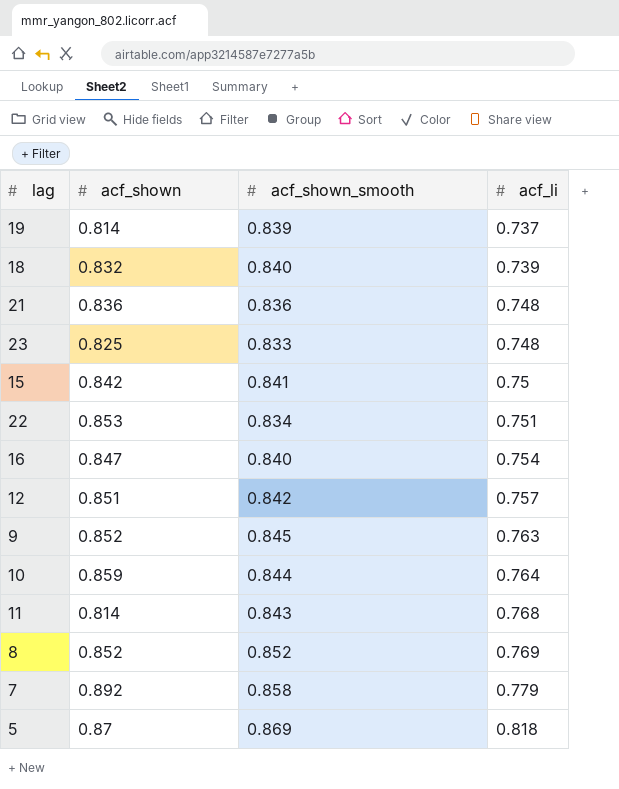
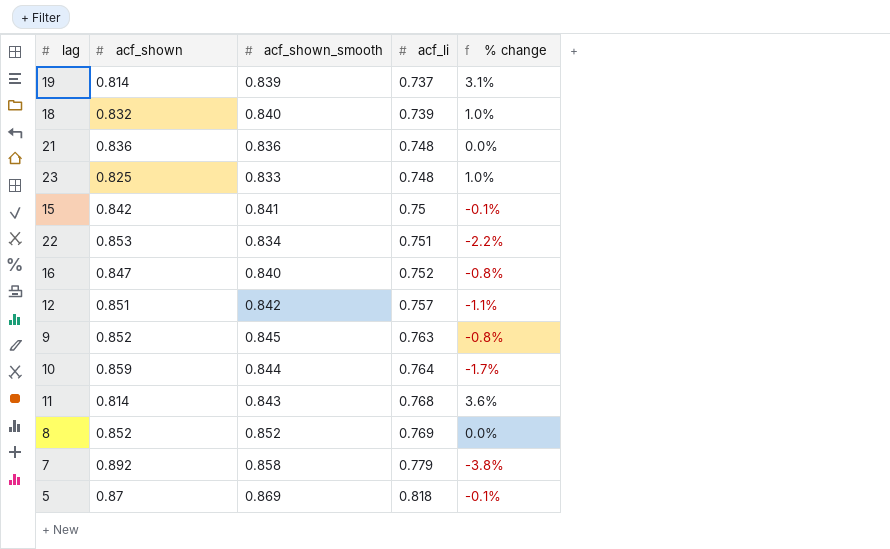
column % change | formula: none -> ([acf_shown_smooth] - [acf_shown]) / [acf_shown]
16 | acf_li: 0.754 -> 0.752

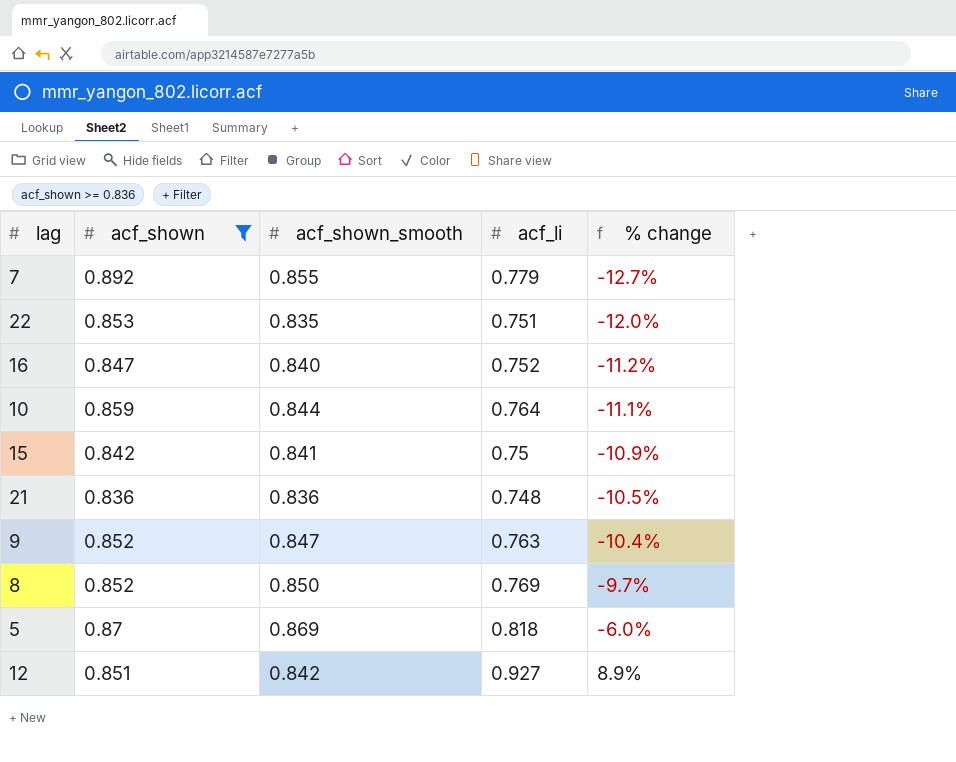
filter: none -> acf_shown >= 0.836
row order: acf_li ascending -> % change ascending
column % change | formula: ([acf_shown_smooth] - [acf_shown]) / [acf_shown] -> ([acf_li] - [acf_shown]) / [acf_shown]
7 | acf_shown_smooth: 0.858 -> 0.855
22 | acf_shown_smooth: 0.834 -> 0.835
9 | acf_shown_smooth: 0.845 -> 0.847
8 | acf_shown_smooth: 0.852 -> 0.850
12 | acf_li: 0.757 -> 0.927

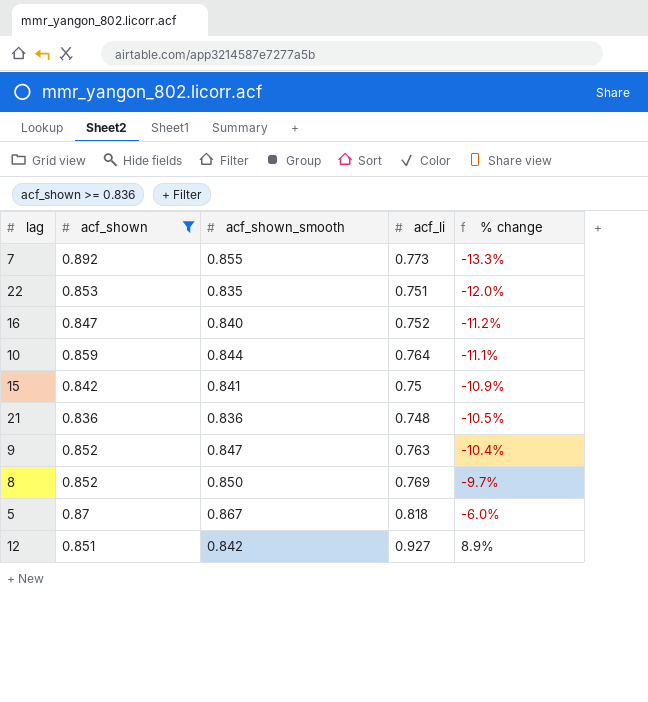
7 | acf_li: 0.779 -> 0.773
7 | % change: -12.7% -> -13.3%
5 | acf_shown_smooth: 0.869 -> 0.867

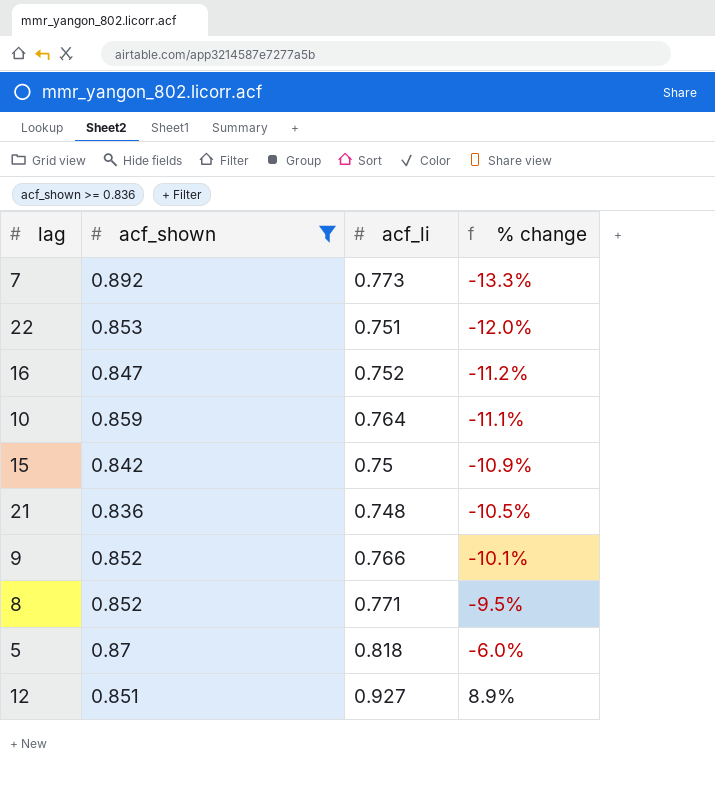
column acf_shown_smooth | position: 3 -> none
9 | acf_li: 0.763 -> 0.766
9 | % change: -10.4% -> -10.1%
8 | acf_li: 0.769 -> 0.771
8 | % change: -9.7% -> -9.5%

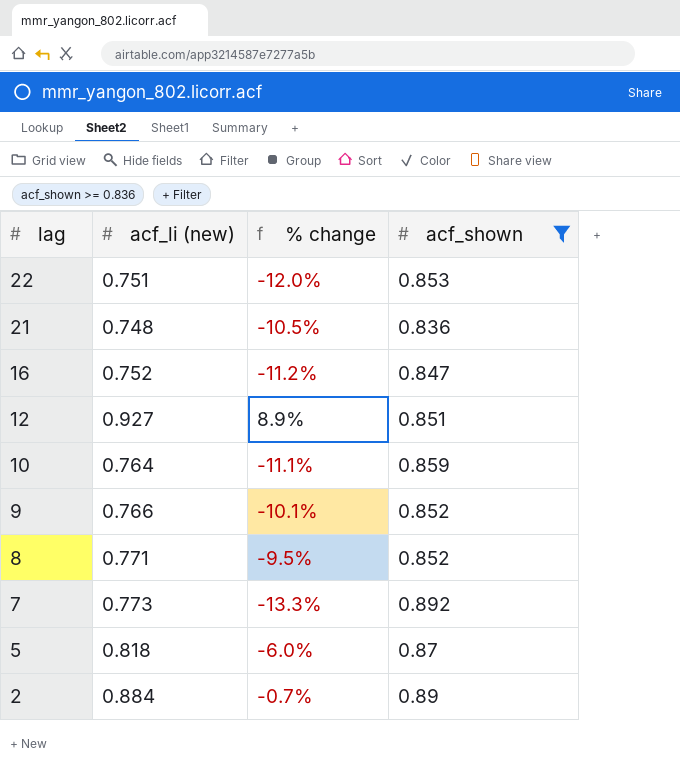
row order: % change ascending -> lag descending
column name: acf_li -> acf_li (new)
column acf_shown | position: 2 -> 4
row 15: 0.842 | 0.75 | -10.9% -> none
row 2: none -> 0.884 | -0.7% | 0.89

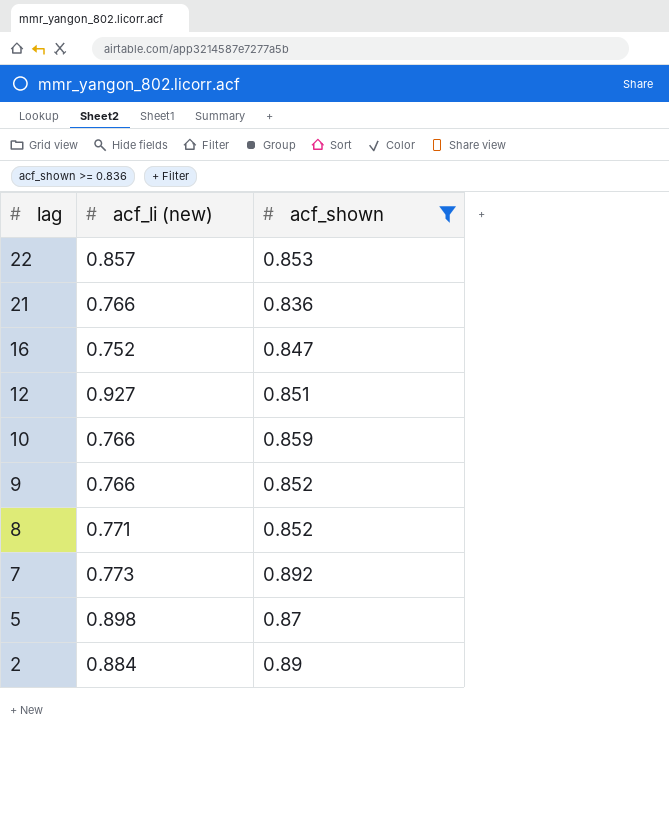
column % change | formula: ([acf_li (new)] - [acf_shown]) / [acf_shown] -> none
22 | acf_li (new): 0.751 -> 0.857
21 | acf_li (new): 0.748 -> 0.766
10 | acf_li (new): 0.764 -> 0.766
5 | acf_li (new): 0.818 -> 0.898

